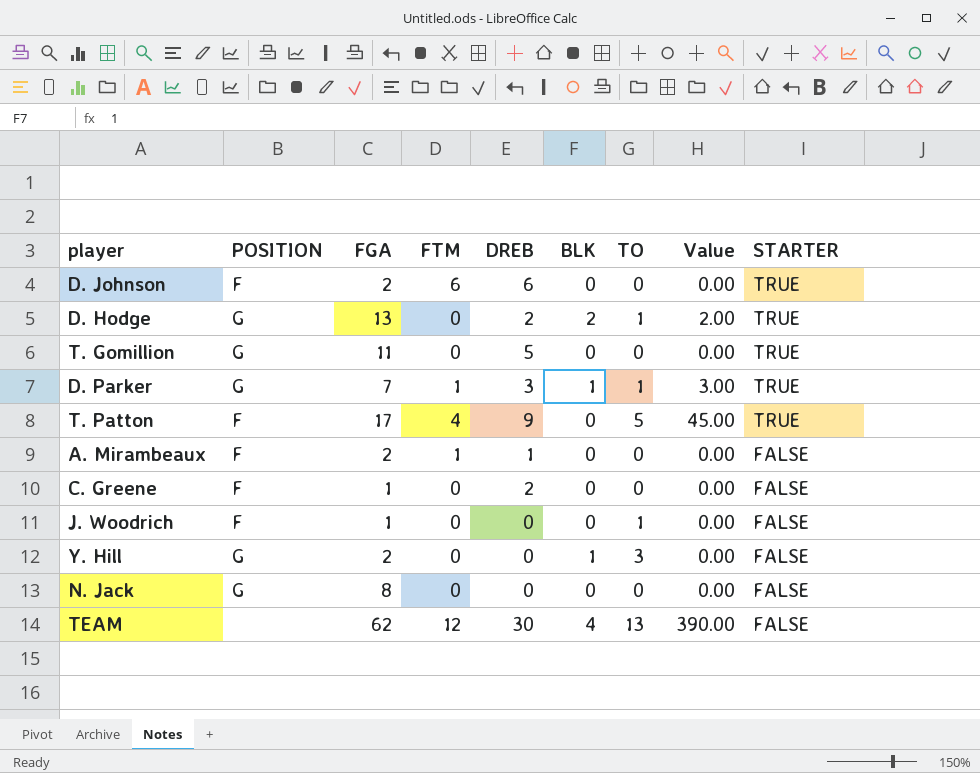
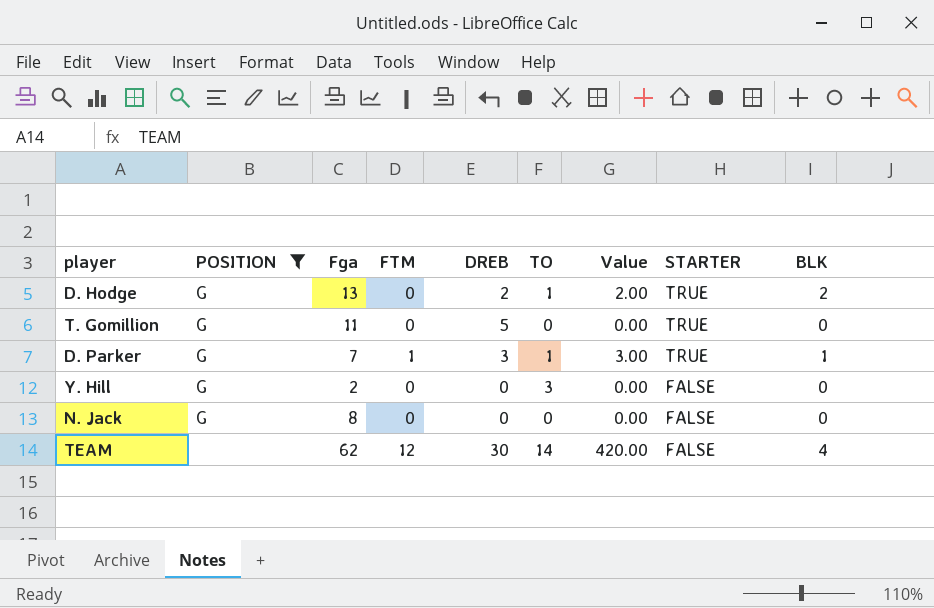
filter: none -> POSITION != F
column name: FGA -> Fga
column BLK | position: 6 -> 9
Y. Hill | BLK: 1 -> 0
TEAM | TO: 13 -> 14
TEAM | Value: 390.00 -> 420.00

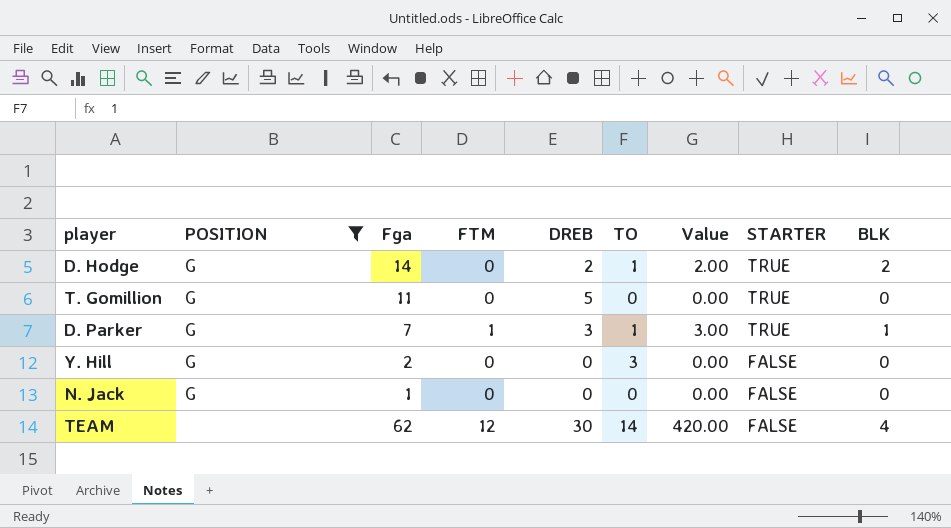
D. Hodge | Fga: 13 -> 14
N. Jack | Fga: 8 -> 1

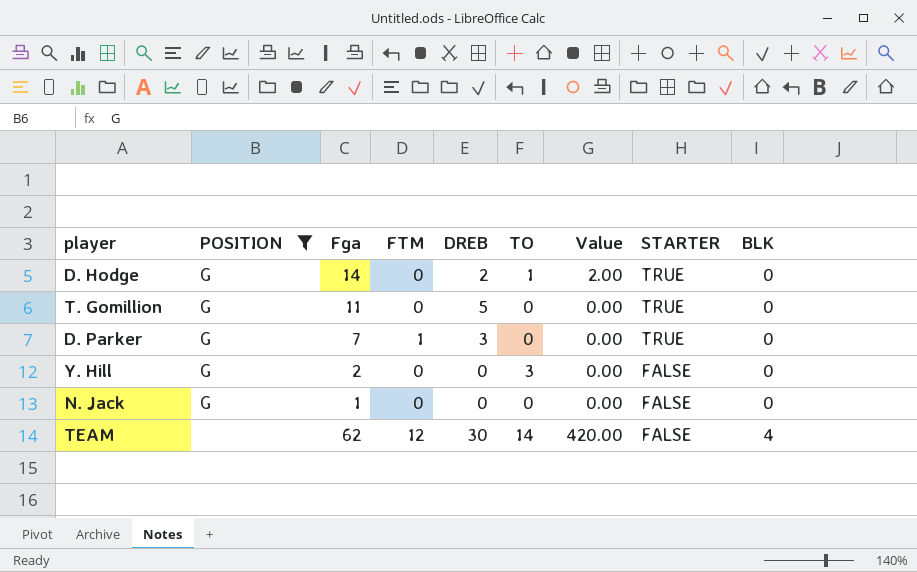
D. Hodge | BLK: 2 -> 0
D. Parker | TO: 1 -> 0
D. Parker | Value: 3.00 -> 0.00
D. Parker | BLK: 1 -> 0

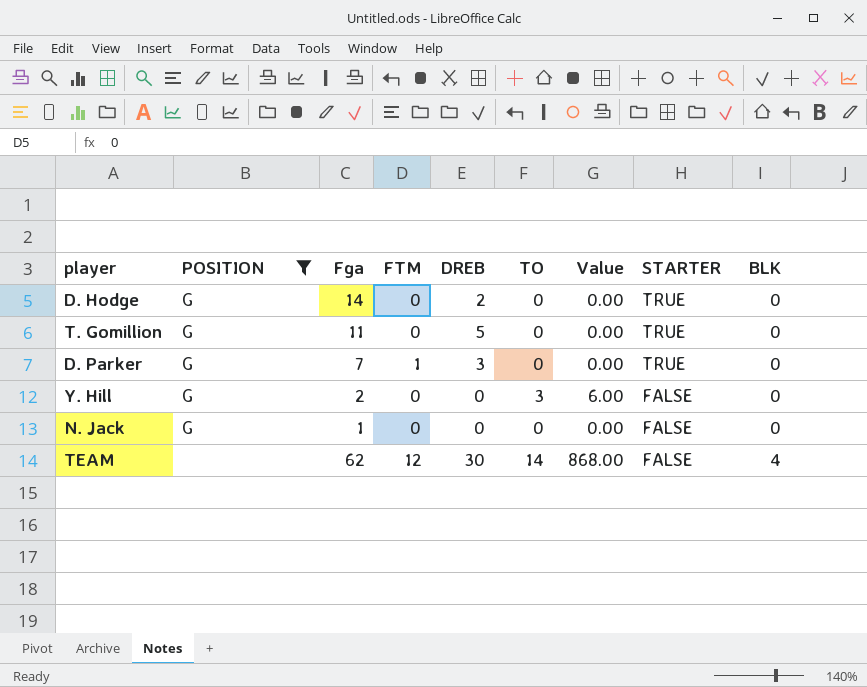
column Value | formula: [DREB] * [TO] -> [Fga] * [TO]
D. Hodge | TO: 1 -> 0

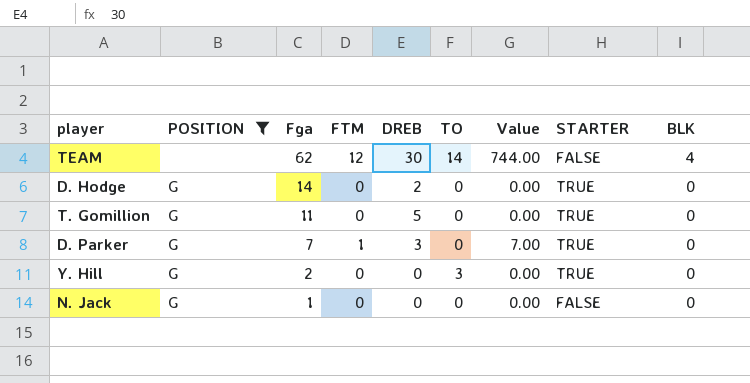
row order: STARTER descending -> Fga descending
column Value | formula: [Fga] * [TO] -> [Fga] * [FTM]
Y. Hill | STARTER: FALSE -> TRUE

